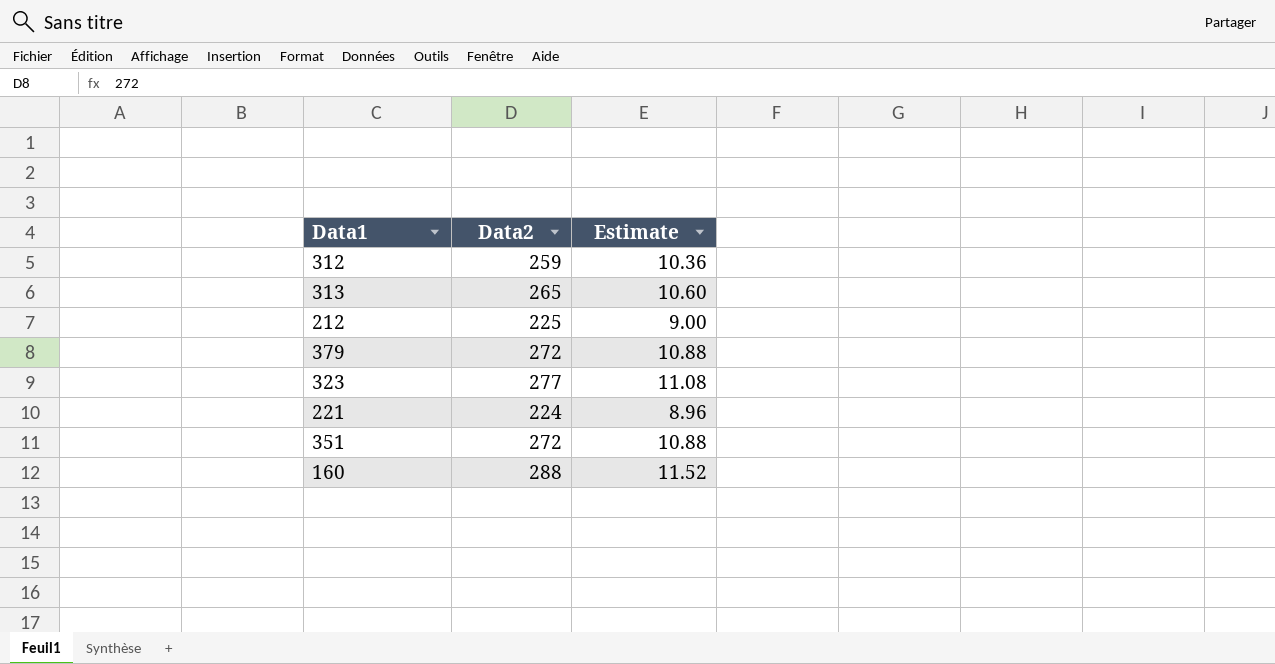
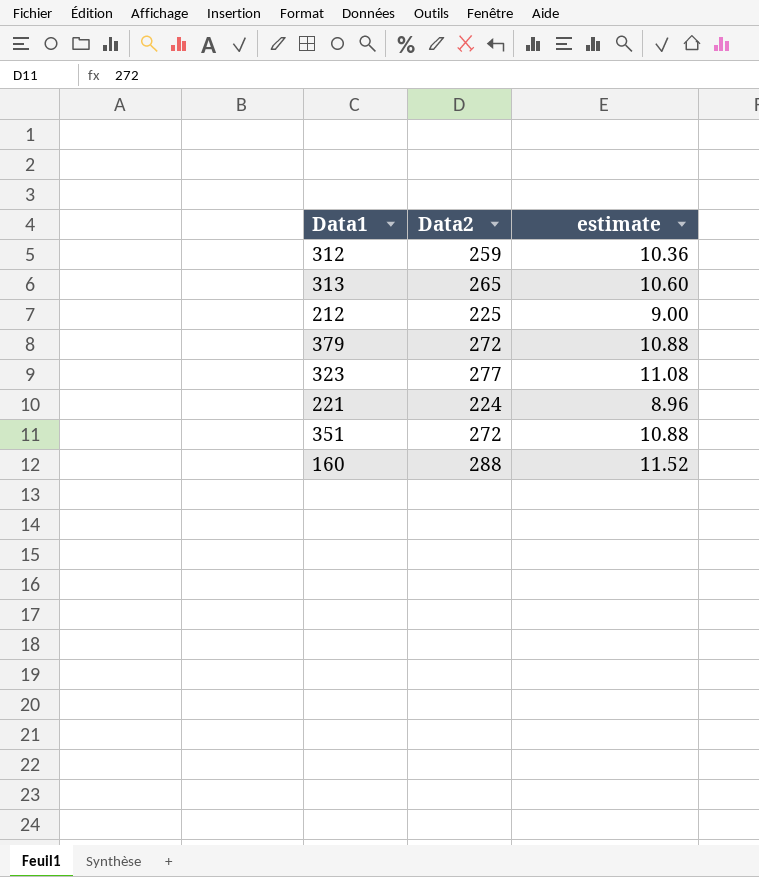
column name: Estimate -> estimate

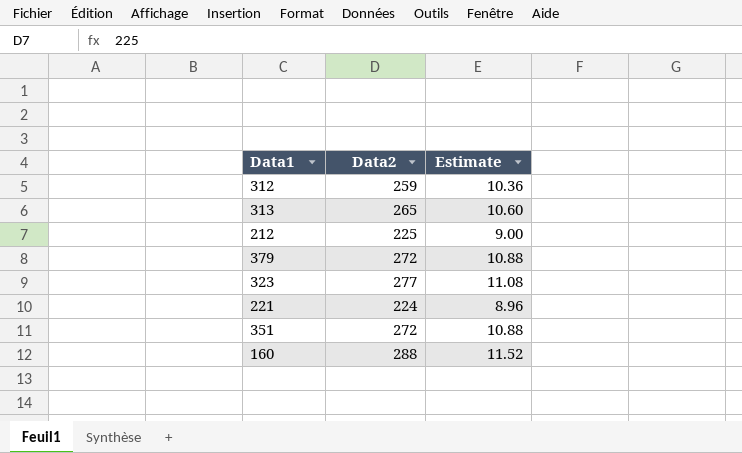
column name: estimate -> Estimate

